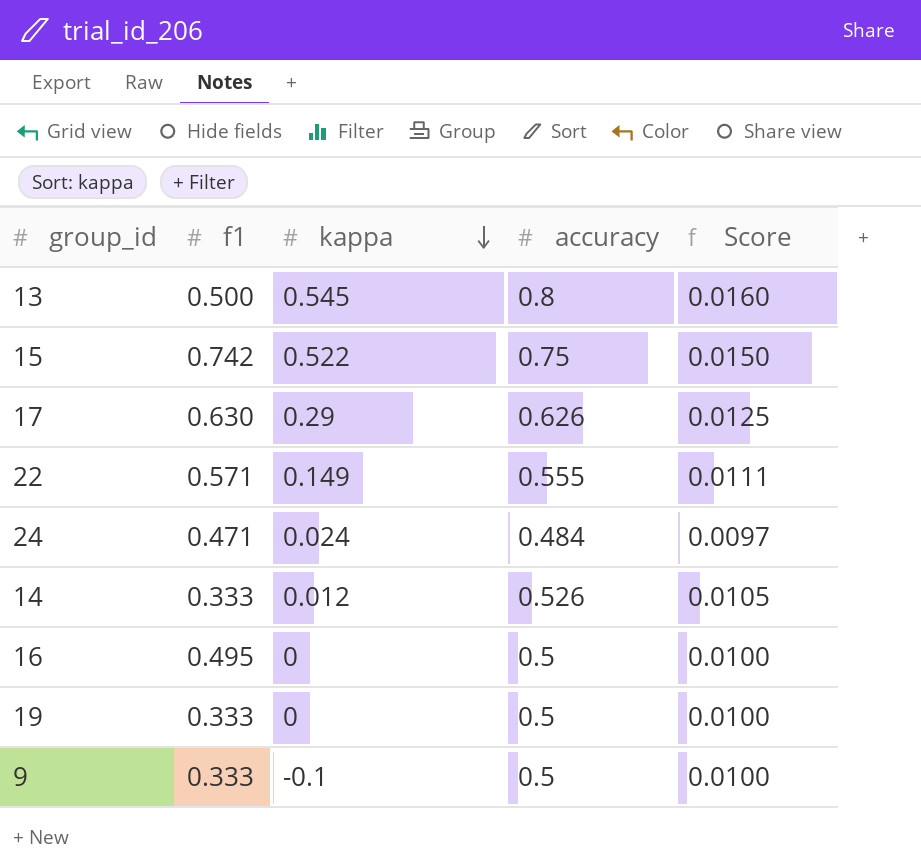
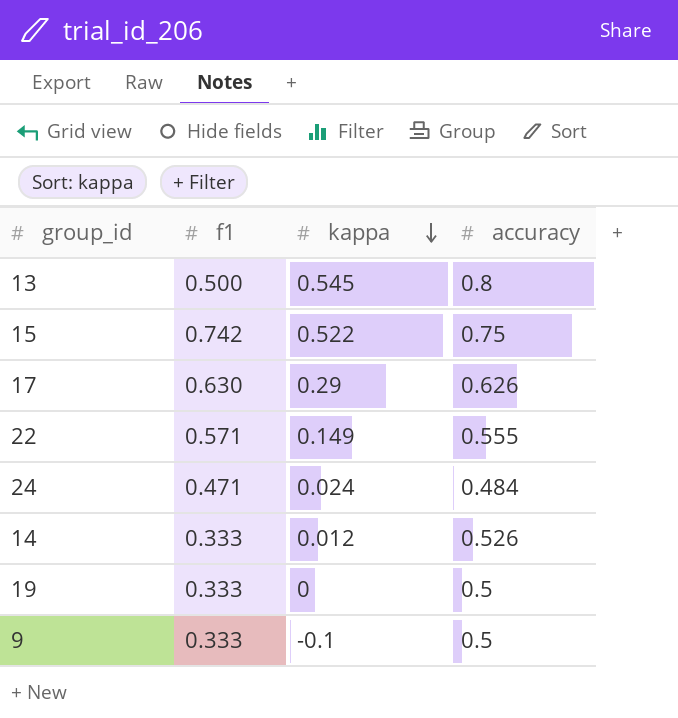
column Score | formula: [accuracy] * 0.02 -> none
row 16: 0.495 | 0 | 0.5 | 0.0100 -> none

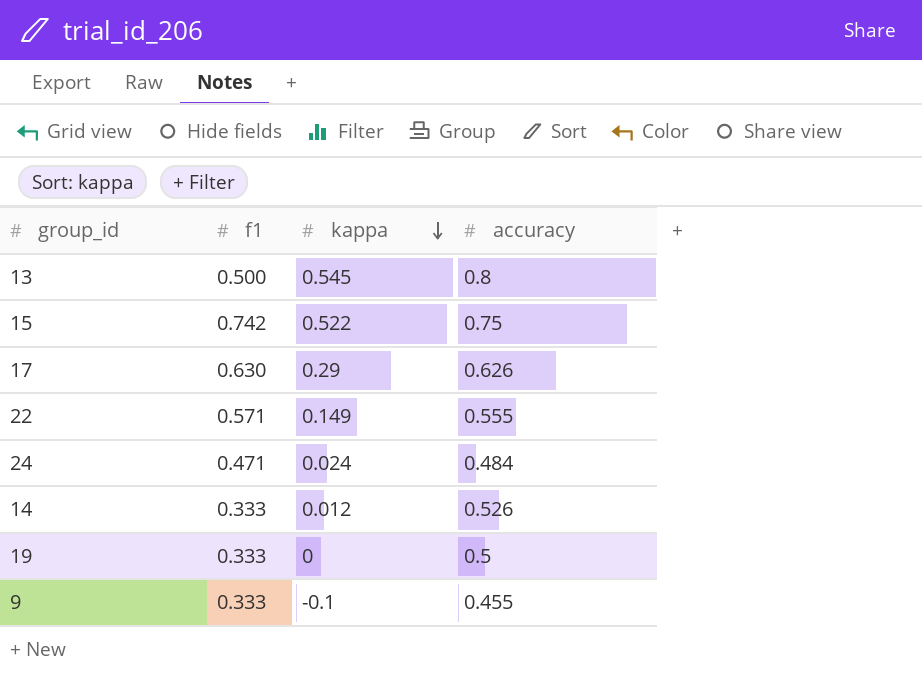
9 | accuracy: 0.5 -> 0.455

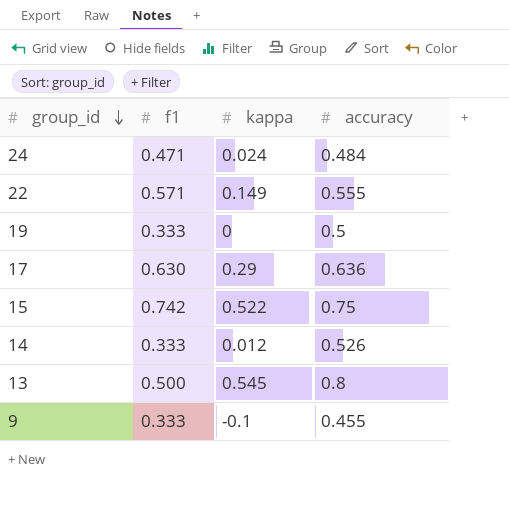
row order: kappa descending -> group_id descending
17 | accuracy: 0.626 -> 0.636

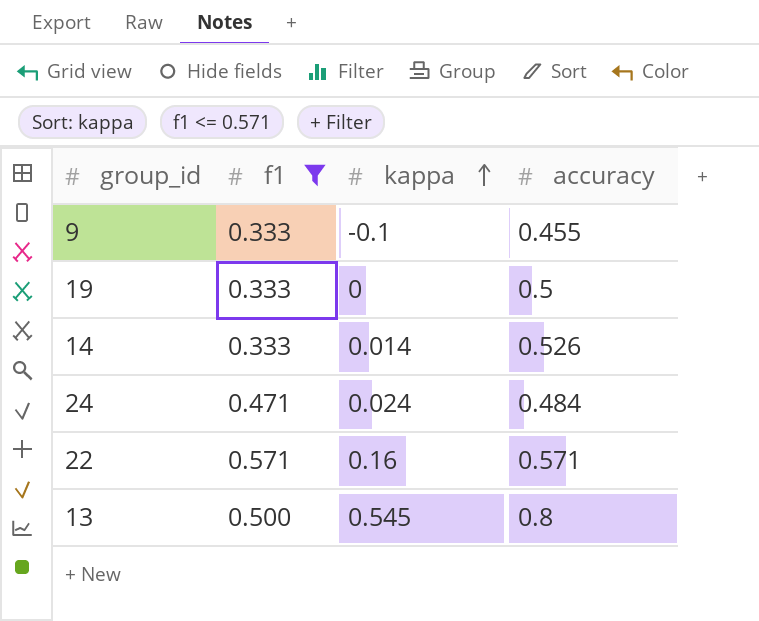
filter: none -> f1 <= 0.571
row order: group_id descending -> kappa ascending
14 | kappa: 0.012 -> 0.014
22 | kappa: 0.149 -> 0.16
22 | accuracy: 0.555 -> 0.571

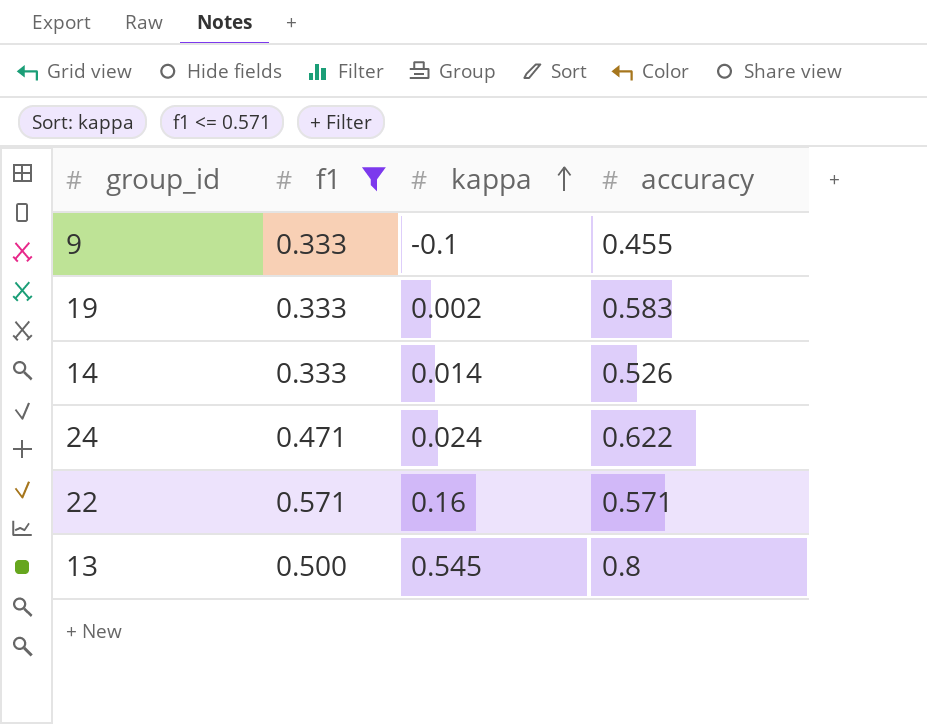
19 | kappa: 0 -> 0.002
19 | accuracy: 0.5 -> 0.583
24 | accuracy: 0.484 -> 0.622

